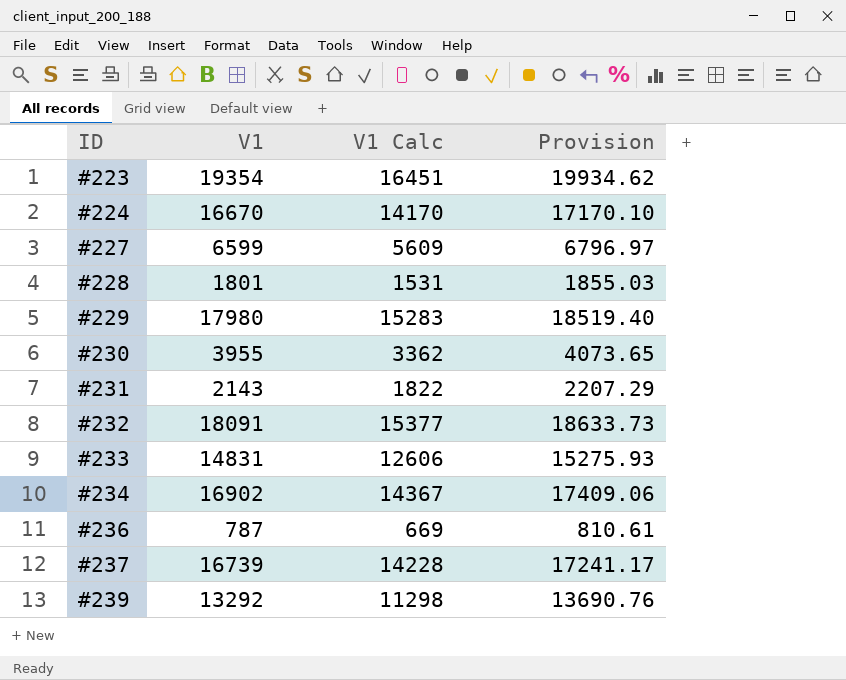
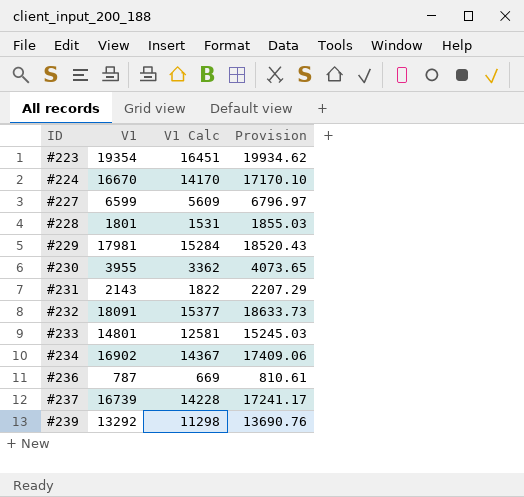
#229 | V1: 17980 -> 17981
#229 | V1 Calc: 15283 -> 15284
#229 | Provision: 18519.40 -> 18520.43
#233 | V1: 14831 -> 14801
#233 | V1 Calc: 12606 -> 12581
#233 | Provision: 15275.93 -> 15245.03

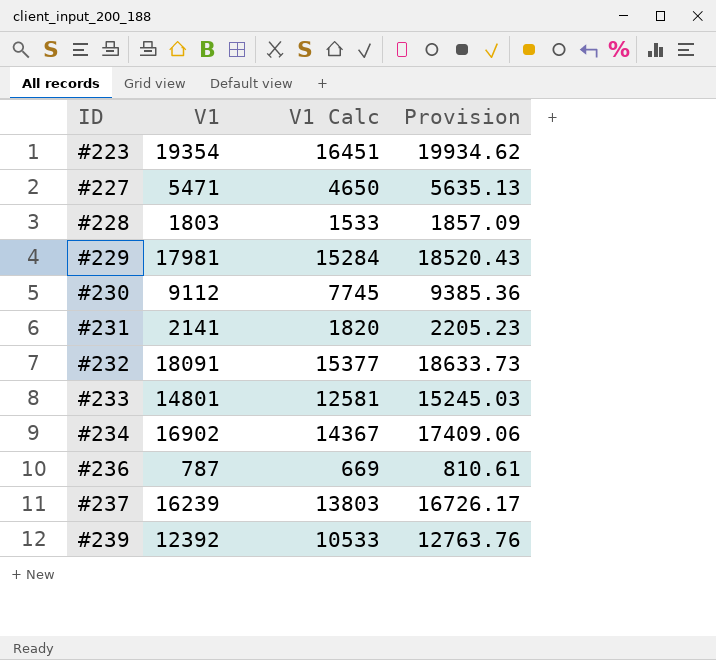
row #224: 16670 | 14170 | 17170.10 -> none
#227 | V1: 6599 -> 5471
#227 | V1 Calc: 5609 -> 4650
#227 | Provision: 6796.97 -> 5635.13
#228 | V1: 1801 -> 1803
#228 | V1 Calc: 1531 -> 1533
#228 | Provision: 1855.03 -> 1857.09
#230 | V1: 3955 -> 9112
#230 | V1 Calc: 3362 -> 7745
#230 | Provision: 4073.65 -> 9385.36
#231 | V1: 2143 -> 2141
#231 | V1 Calc: 1822 -> 1820
#231 | Provision: 2207.29 -> 2205.23
#237 | V1: 16739 -> 16239
#237 | V1 Calc: 14228 -> 13803
#237 | Provision: 17241.17 -> 16726.17
#239 | V1: 13292 -> 12392
#239 | V1 Calc: 11298 -> 10533
#239 | Provision: 13690.76 -> 12763.76

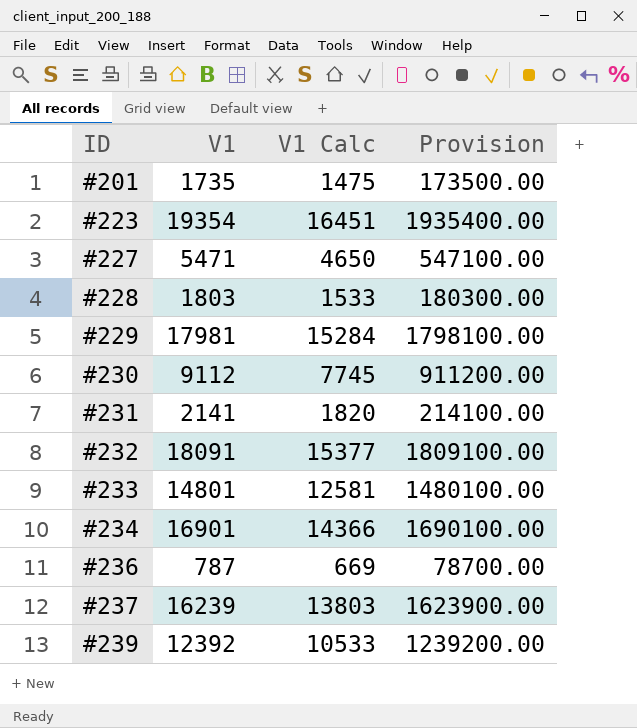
column Provision | formula: [V1] * 1.03 -> [V1] * 100
row #201: none -> 1735 | 1475 | 173500.00
#234 | V1: 16902 -> 16901
#234 | V1 Calc: 14367 -> 14366

